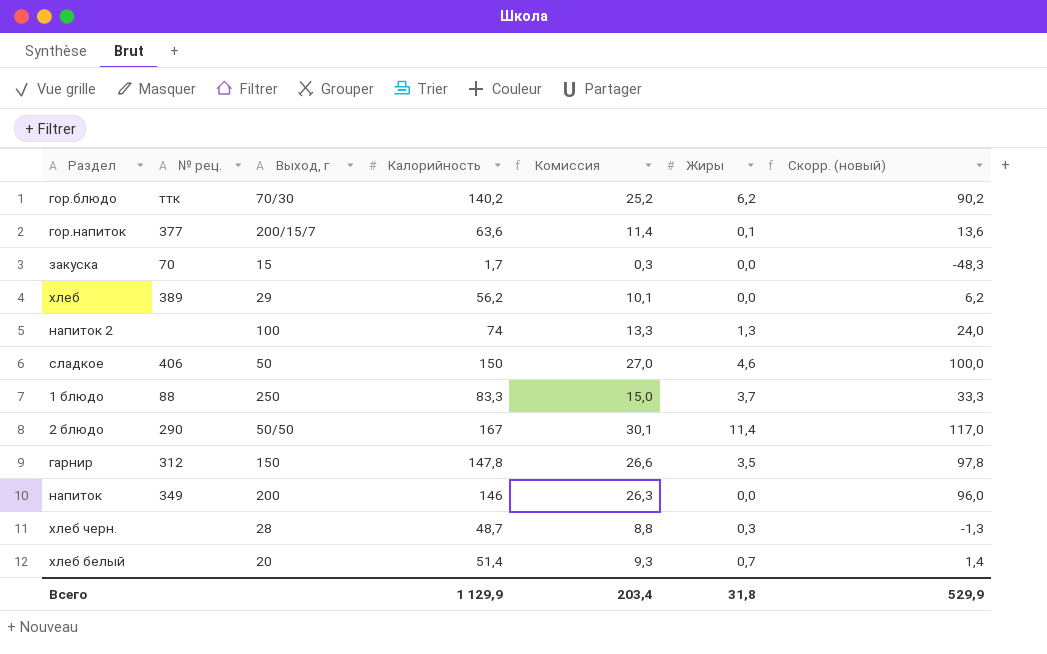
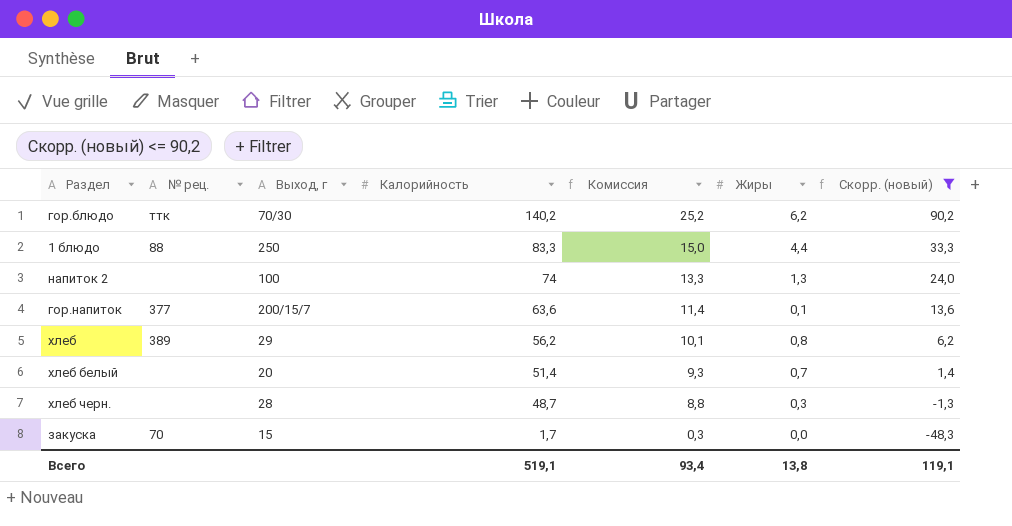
filter: none -> Скорр. (новый) <= 90,2
row order: none -> Калорийность descending
1 блюдо | Жиры: 3,7 -> 4,4
хлеб | Жиры: 0,0 -> 0,8
Всего | Калорийность: 1 129,9 -> 519,1
Всего | Комиссия: 203,4 -> 93,4
Всего | Жиры: 31,8 -> 13,8
Всего | Скорр. (новый): 529,9 -> 119,1

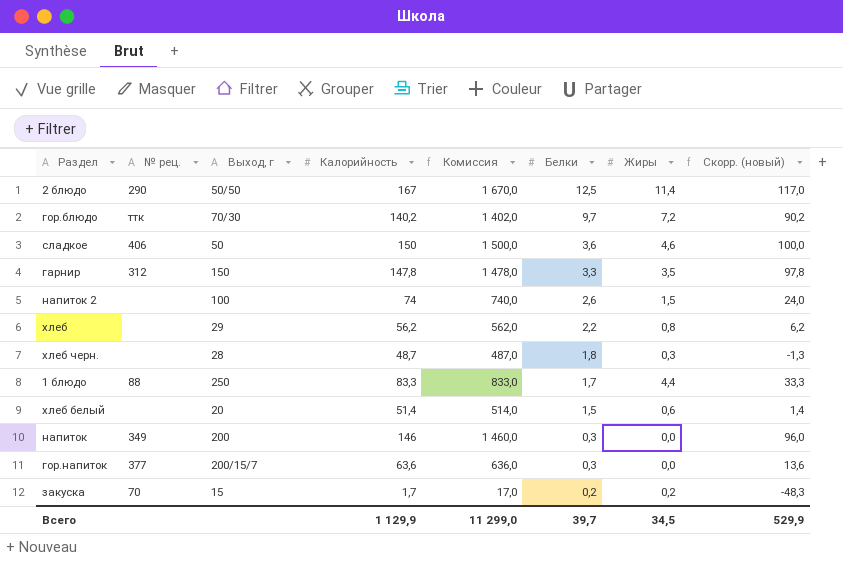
filter: Скорр. (новый) <= 90,2 -> none
row order: Калорийность descending -> Белки descending
column Комиссия | formula: [Калорийность] * 0,18 -> [Калорийность] * 10
column Белки | position: none -> 6
гор.блюдо | Жиры: 6,2 -> 7,2
напиток 2 | Жиры: 1,3 -> 1,5
хлеб | № рец.: 389 -> none
хлеб белый | Жиры: 0,7 -> 0,6
гор.напиток | Жиры: 0,1 -> 0,0
закуска | Жиры: 0,0 -> 0,2
Всего | Калорийность: 519,1 -> 1 129,9
Всего | Комиссия: 93,4 -> 11 299,0
Всего | Жиры: 13,8 -> 34,5
Всего | Скорр. (новый): 119,1 -> 529,9

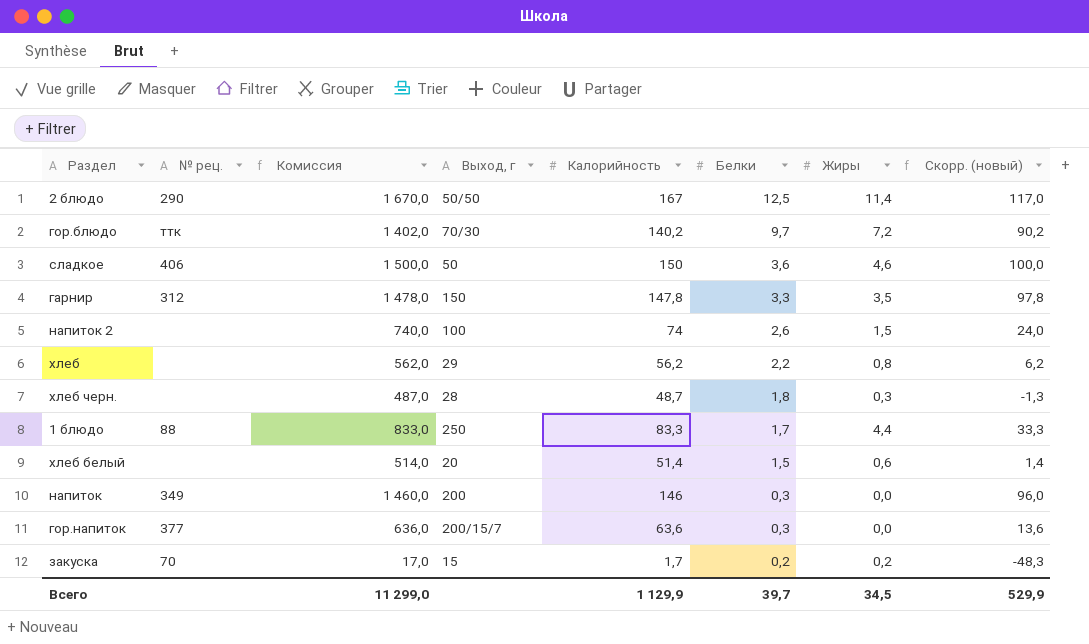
column Комиссия | position: 5 -> 3

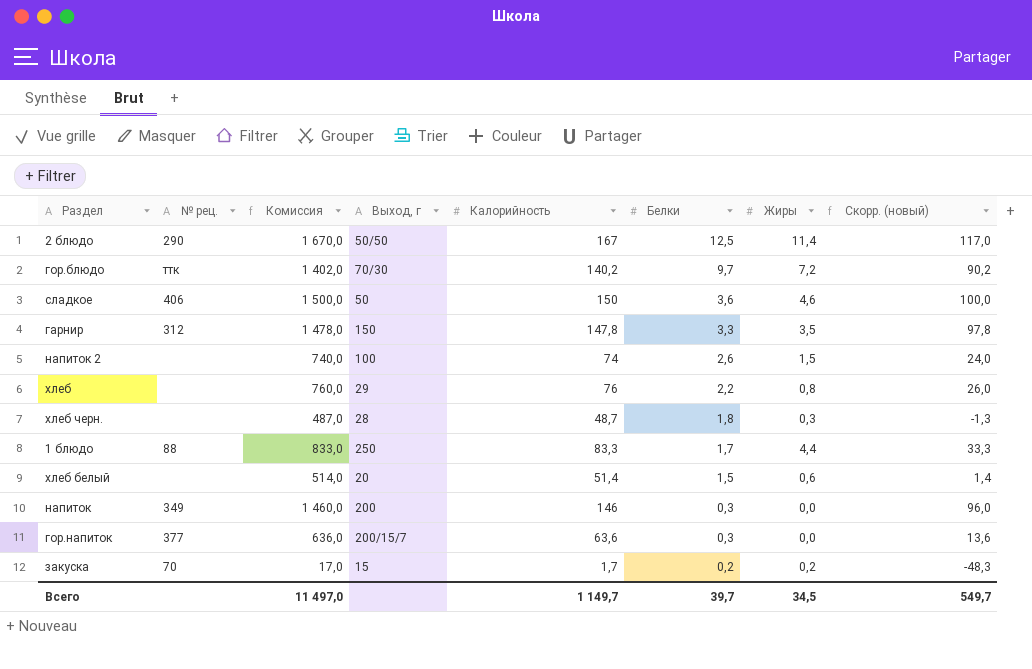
хлеб | Комиссия: 562,0 -> 760,0
хлеб | Калорийность: 56,2 -> 76
хлеб | Скорр. (новый): 6,2 -> 26,0
Всего | Комиссия: 11 299,0 -> 11 497,0
Всего | Калорийность: 1 129,9 -> 1 149,7
Всего | Скорр. (новый): 529,9 -> 549,7

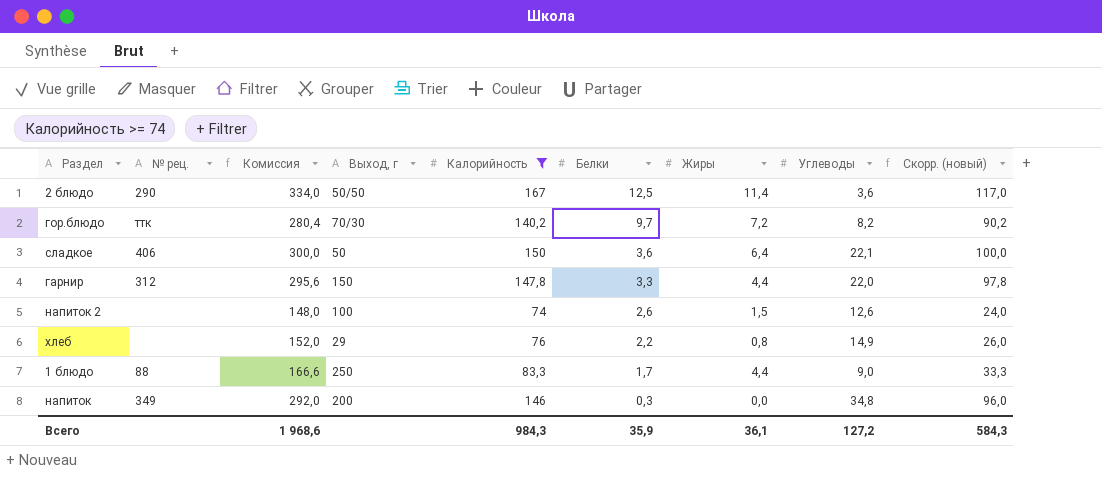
filter: none -> Калорийность >= 74
column Комиссия | formula: [Калорийность] * 10 -> [Калорийность] * 2
column Углеводы | position: none -> 8
сладкое | Жиры: 4,6 -> 6,4
гарнир | Жиры: 3,5 -> 4,4
Всего | Комиссия: 11 497,0 -> 1 968,6
Всего | Калорийность: 1 149,7 -> 984,3
Всего | Белки: 39,7 -> 35,9
Всего | Жиры: 34,5 -> 36,1
Всего | Скорр. (новый): 549,7 -> 584,3

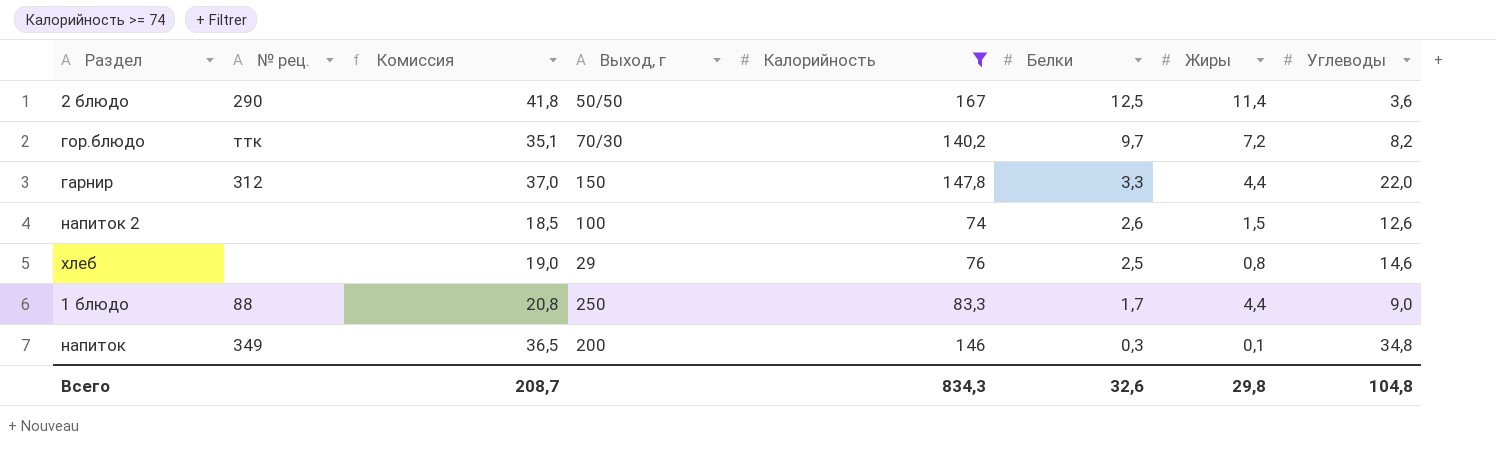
column Скорр. (новый) | formula: [Калорийность] - 50 -> none
column Комиссия | formula: [Калорийность] * 2 -> [Калорийность] * 0,25
row сладкое: 406 | 300,0 | 50 | 150 | 3,6 | 6,4 | 22,1 | 100,0 -> none
хлеб | Белки: 2,2 -> 2,5
хлеб | Углеводы: 14,9 -> 14,6
напиток | Жиры: 0,0 -> 0,1
Всего | Комиссия: 1 968,6 -> 208,7
Всего | Калорийность: 984,3 -> 834,3
Всего | Белки: 35,9 -> 32,6
Всего | Жиры: 36,1 -> 29,8
Всего | Углеводы: 127,2 -> 104,8

